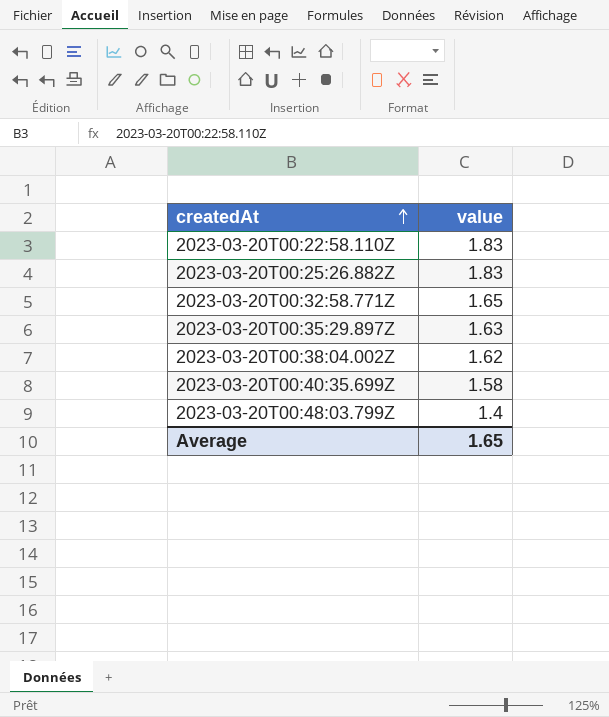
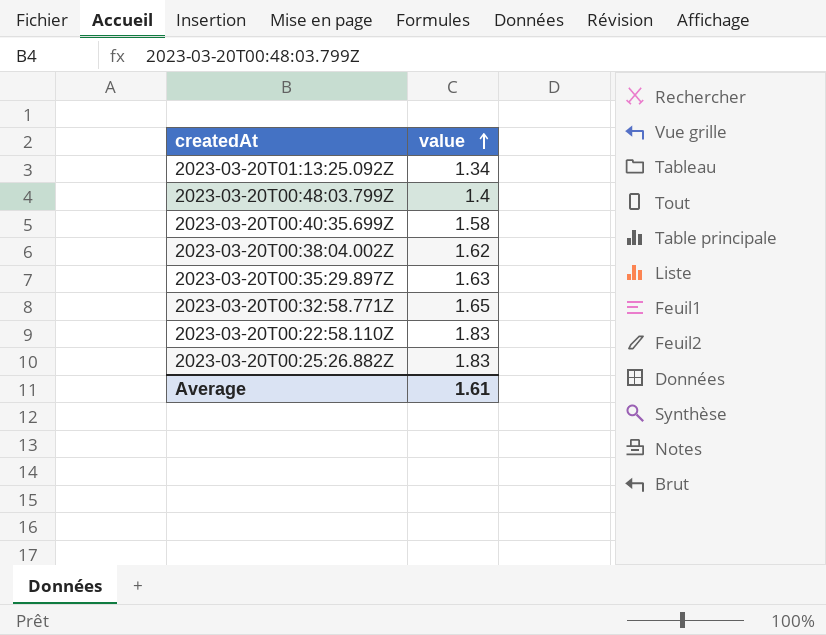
row order: createdAt ascending -> value ascending
row 2023-03-20T01:13:25.092Z: none -> 1.34
Average | value: 1.65 -> 1.61

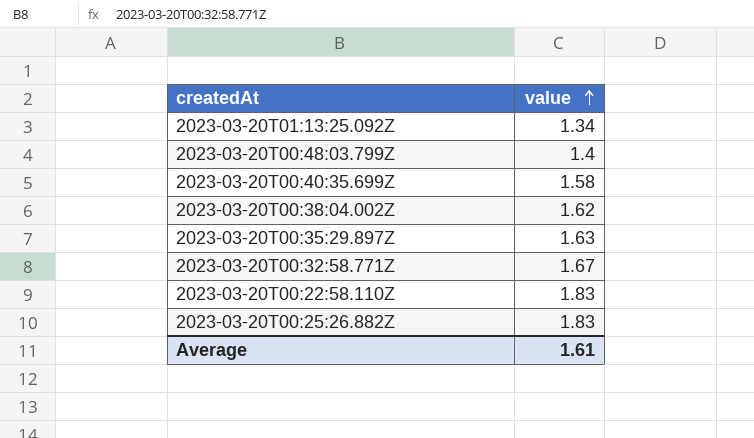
2023-03-20T00:32:58.771Z | value: 1.65 -> 1.67

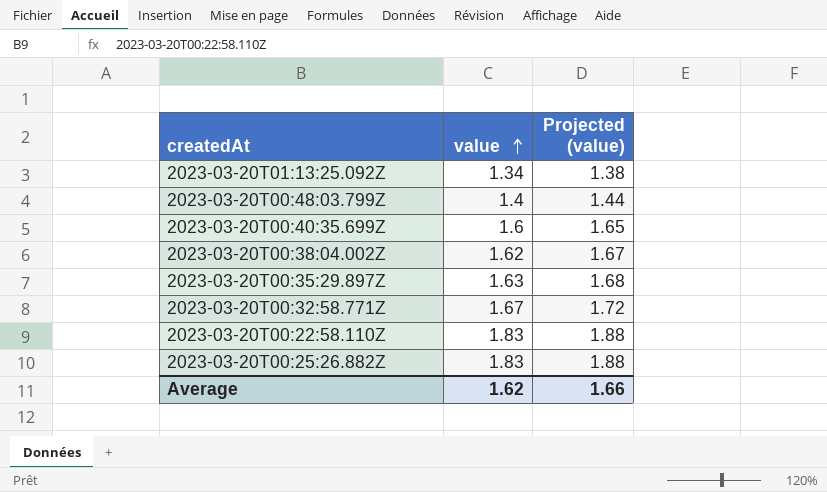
column Projected (value) | formula: none -> [value] * 1.03
2023-03-20T00:40:35.699Z | value: 1.58 -> 1.6
Average | value: 1.61 -> 1.62

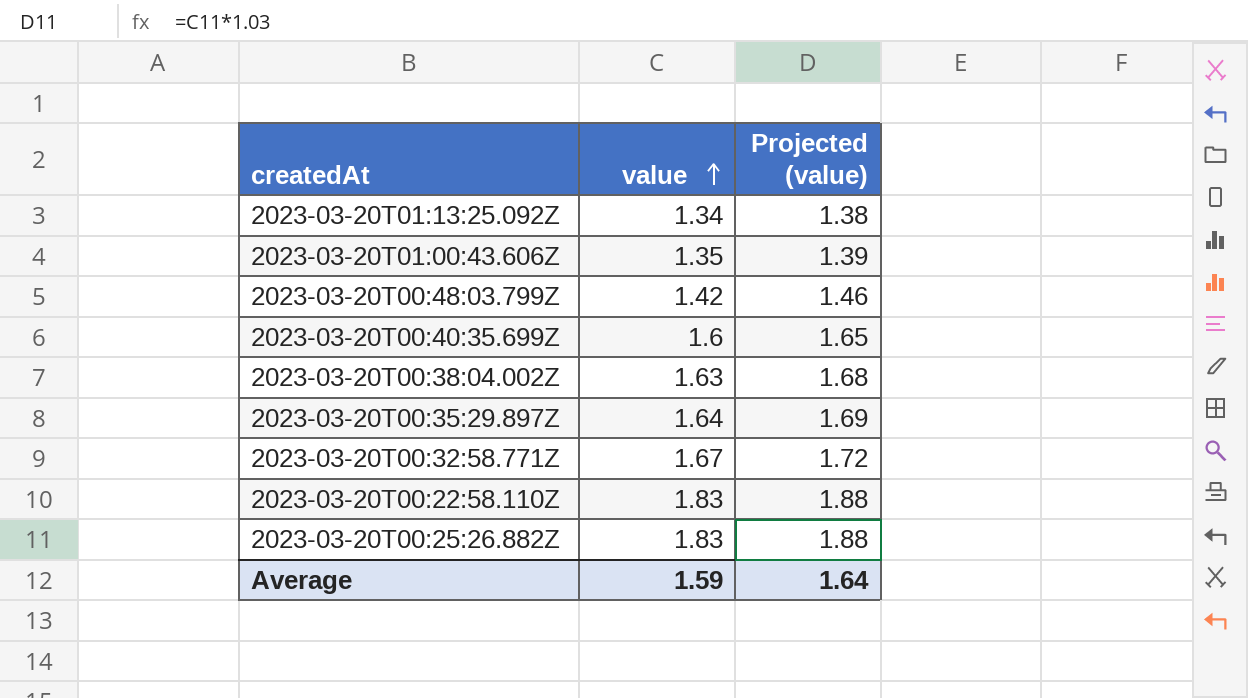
row 2023-03-20T01:00:43.606Z: none -> 1.35 | 1.39
2023-03-20T00:48:03.799Z | value: 1.4 -> 1.42
2023-03-20T00:48:03.799Z | Projected (value): 1.44 -> 1.46
2023-03-20T00:38:04.002Z | value: 1.62 -> 1.63
2023-03-20T00:38:04.002Z | Projected (value): 1.67 -> 1.68
2023-03-20T00:35:29.897Z | value: 1.63 -> 1.64
2023-03-20T00:35:29.897Z | Projected (value): 1.68 -> 1.69
Average | value: 1.62 -> 1.59
Average | Projected (value): 1.66 -> 1.64

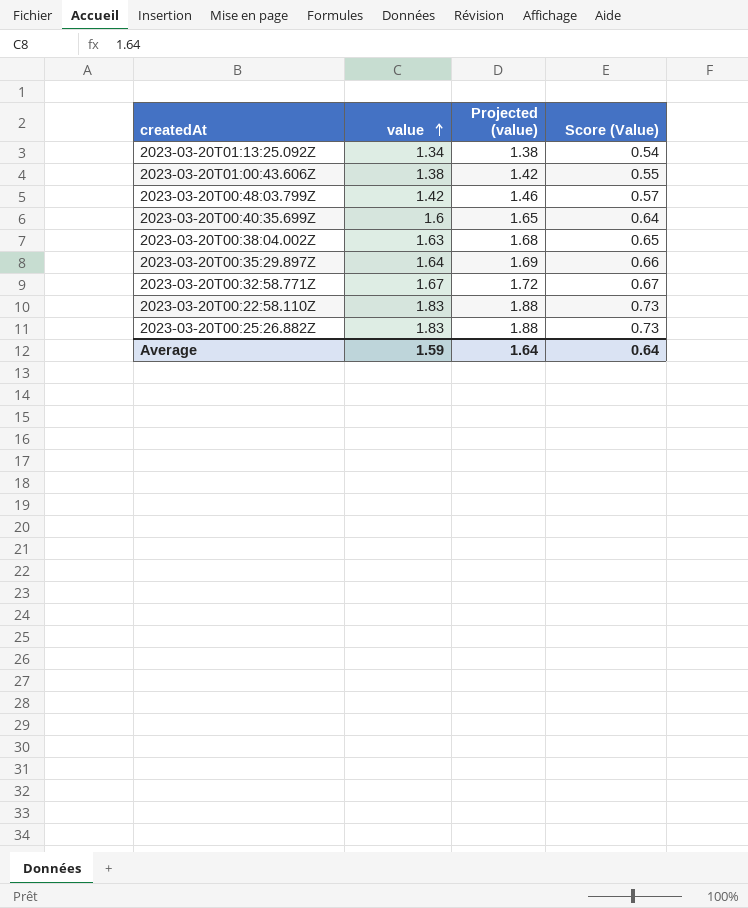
column Score (Value) | formula: none -> [value] * 0.4
2023-03-20T01:00:43.606Z | value: 1.35 -> 1.38
2023-03-20T01:00:43.606Z | Projected (value): 1.39 -> 1.42

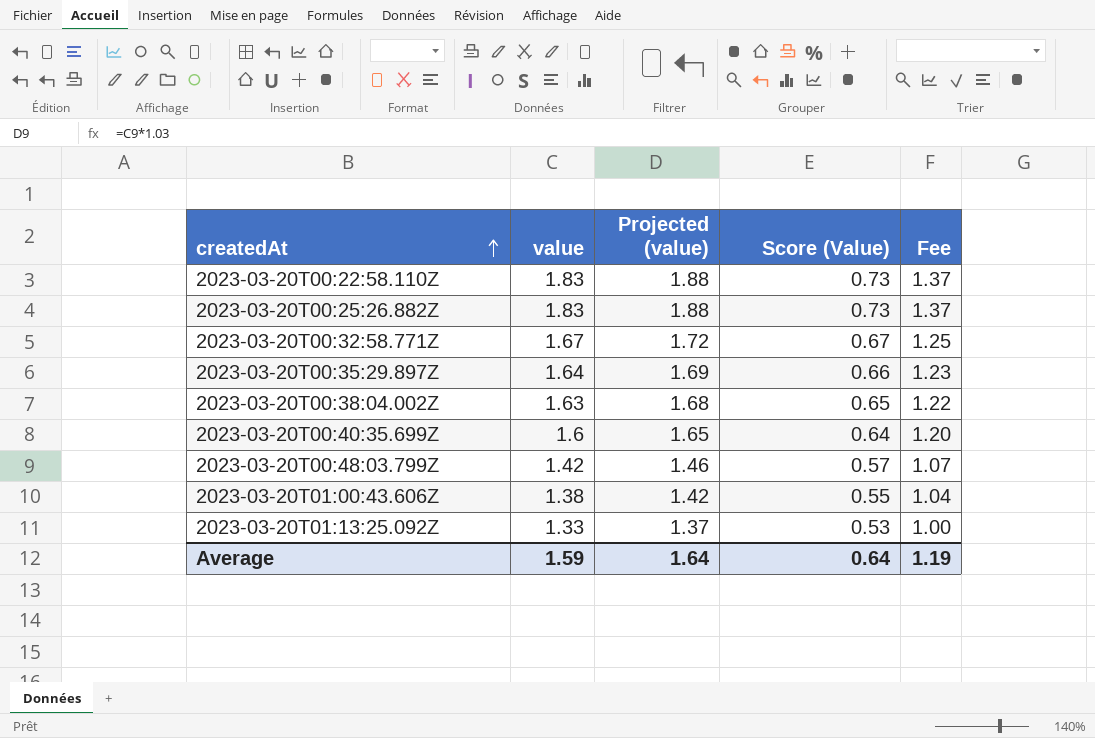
row order: value ascending -> createdAt ascending
column Fee | formula: none -> [value] * 0.75
2023-03-20T01:13:25.092Z | value: 1.34 -> 1.33
2023-03-20T01:13:25.092Z | Projected (value): 1.38 -> 1.37
2023-03-20T01:13:25.092Z | Score (Value): 0.54 -> 0.53

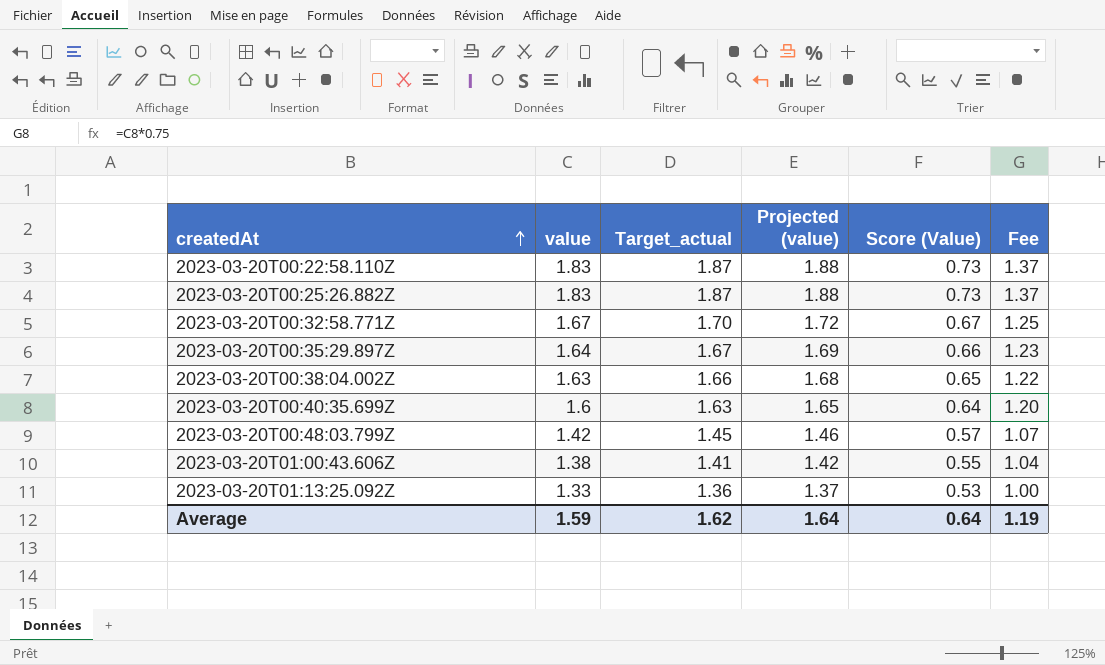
column Target_actual | formula: none -> [value] * 1.02

